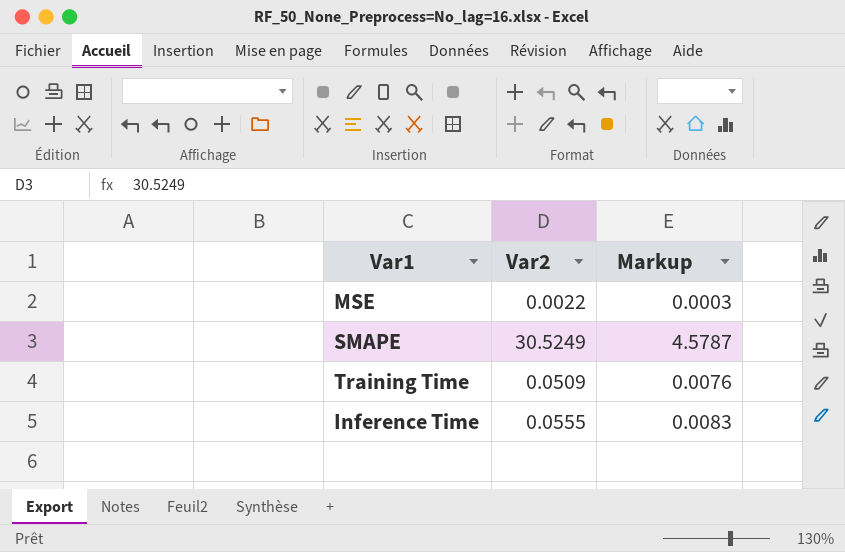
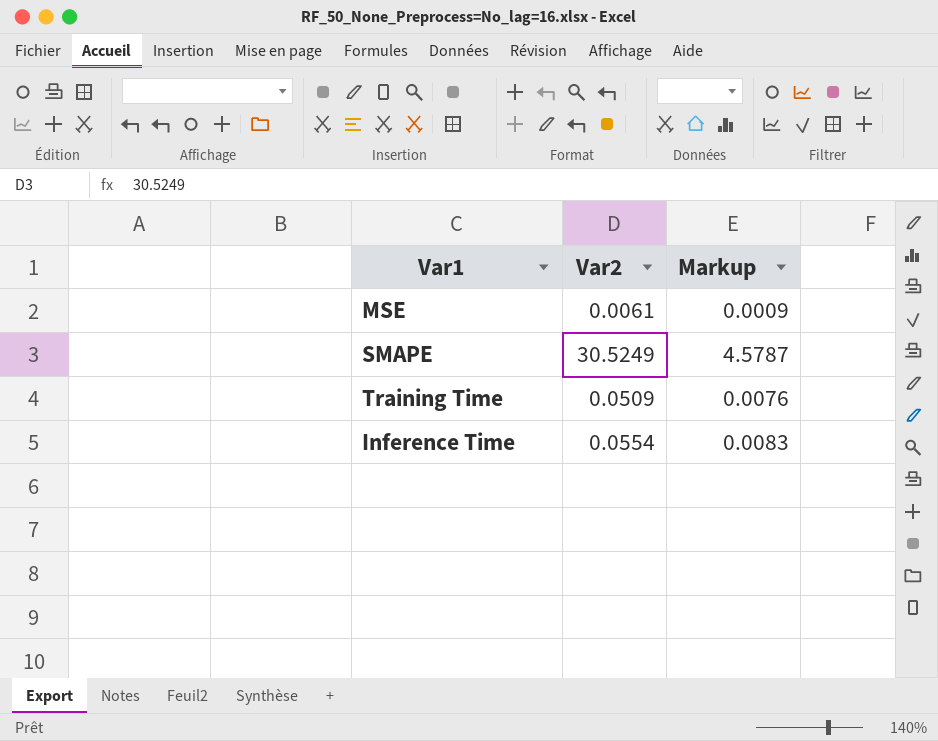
MSE | Var2: 0.0022 -> 0.0061
MSE | Markup: 0.0003 -> 0.0009
Inference Time | Var2: 0.0555 -> 0.0554

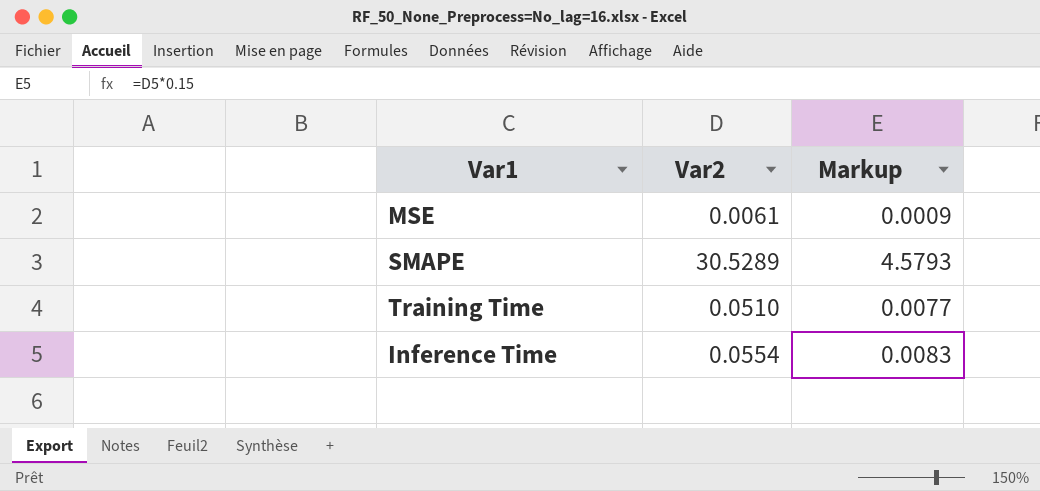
SMAPE | Var2: 30.5249 -> 30.5289
SMAPE | Markup: 4.5787 -> 4.5793
Training Time | Var2: 0.0509 -> 0.0510
Training Time | Markup: 0.0076 -> 0.0077

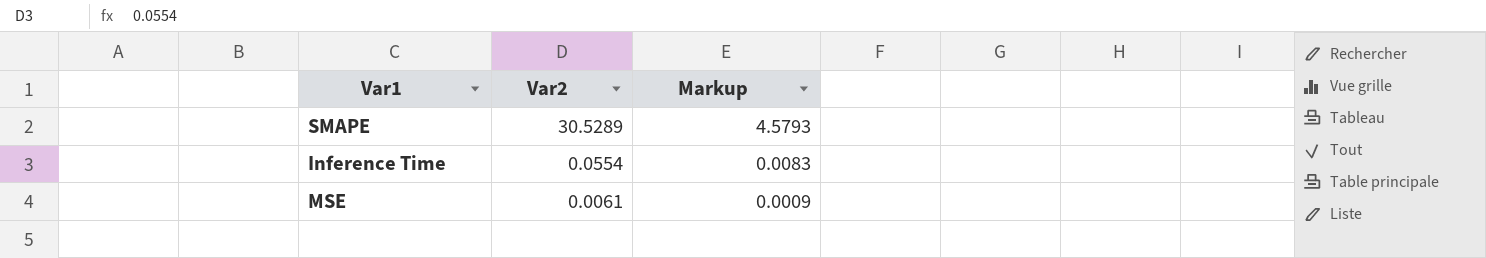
row order: none -> Var2 descending
row Training Time: 0.0510 | 0.0077 -> none

